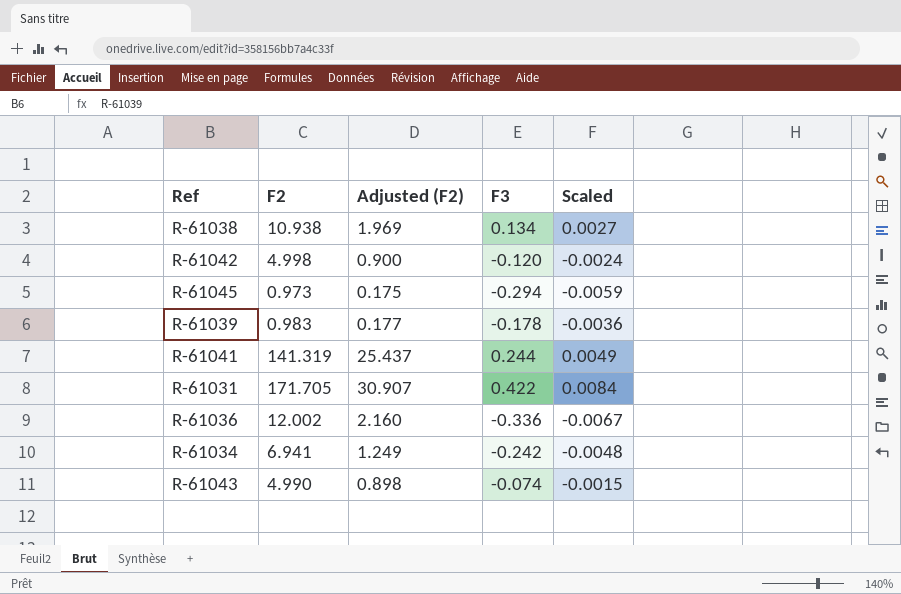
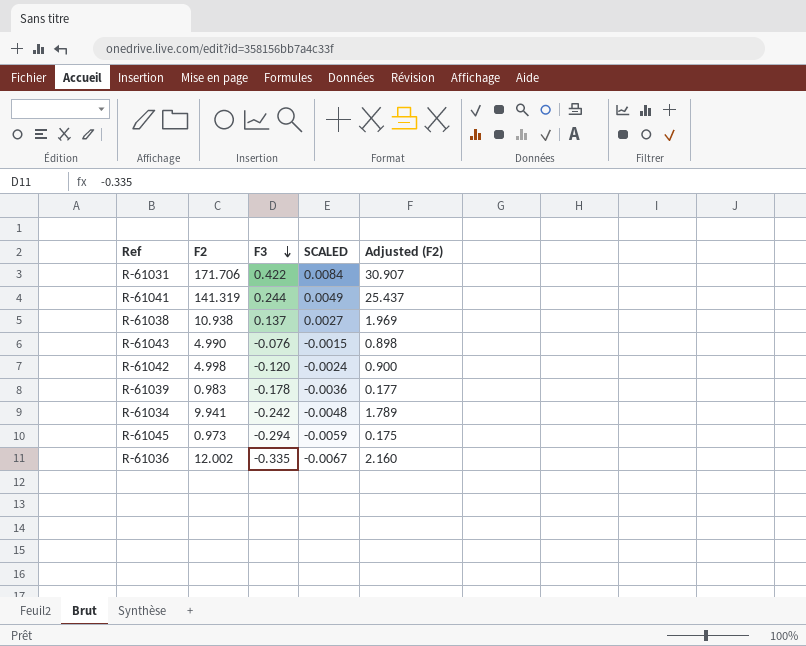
row order: none -> F3 descending
column name: Scaled -> SCALED
column Adjusted (F2) | position: 3 -> 5
R-61031 | F2: 171.705 -> 171.706
R-61038 | F3: 0.134 -> 0.137
R-61043 | F3: -0.074 -> -0.076
R-61034 | F2: 6.941 -> 9.941
R-61034 | Adjusted (F2): 1.249 -> 1.789
R-61036 | F3: -0.336 -> -0.335

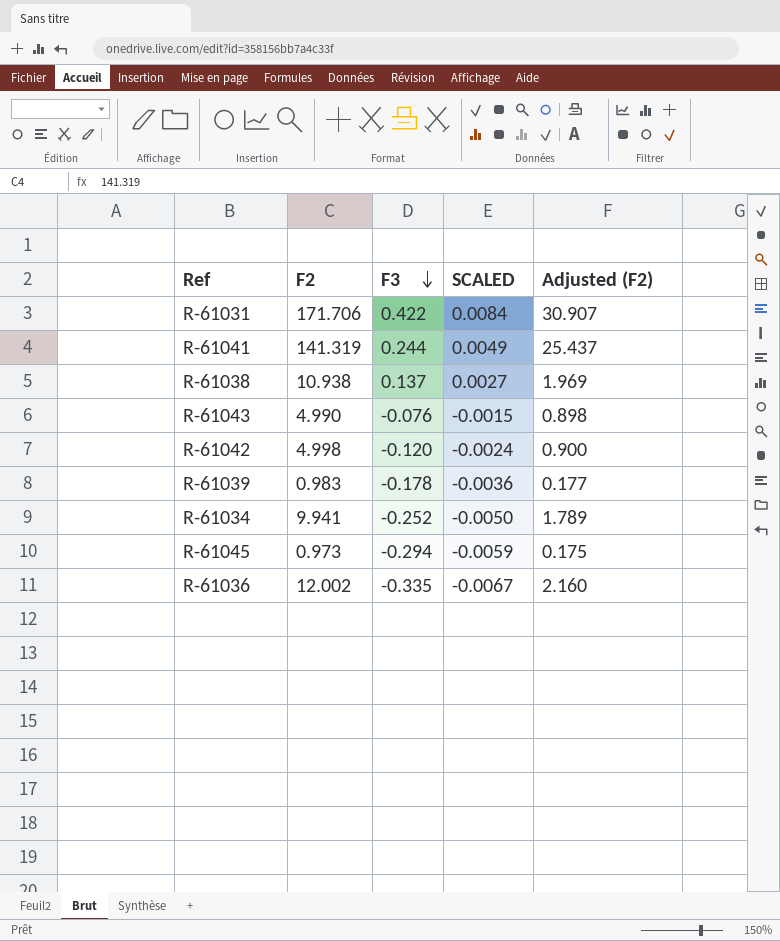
R-61034 | F3: -0.242 -> -0.252
R-61034 | SCALED: -0.0048 -> -0.0050

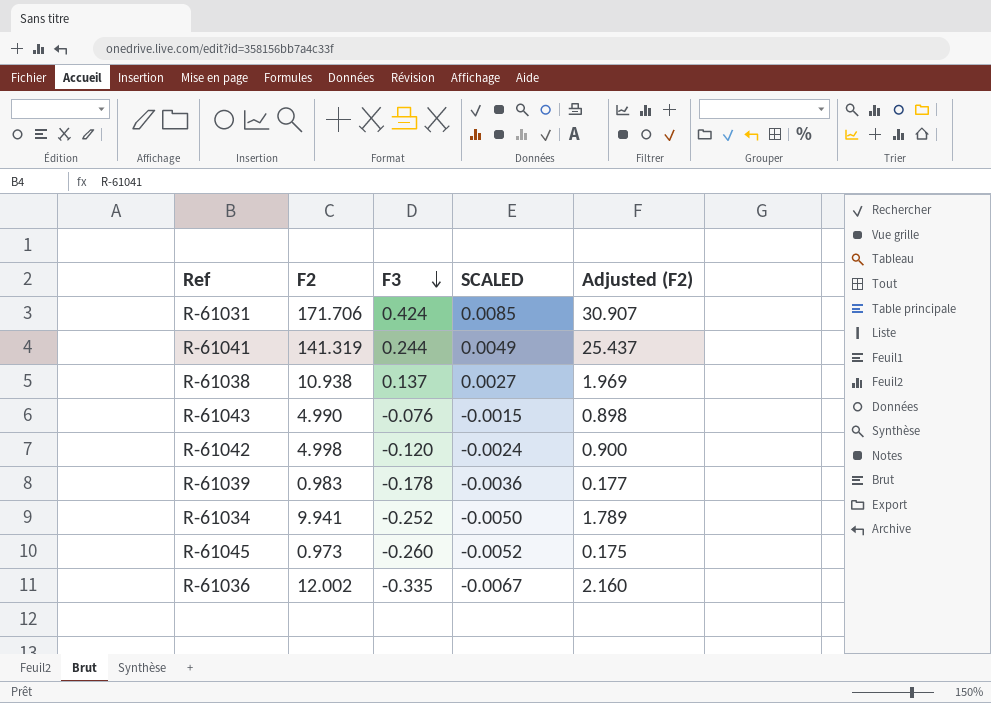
R-61031 | F3: 0.422 -> 0.424
R-61031 | SCALED: 0.0084 -> 0.0085
R-61045 | F3: -0.294 -> -0.260
R-61045 | SCALED: -0.0059 -> -0.0052

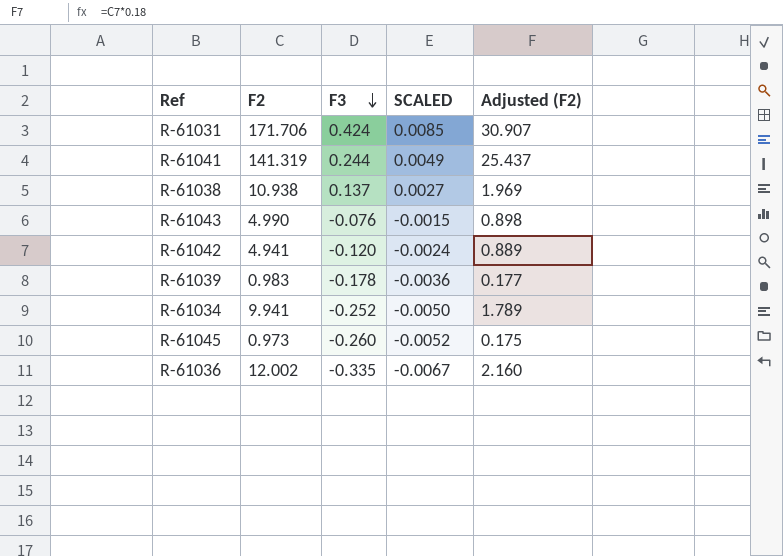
R-61042 | F2: 4.998 -> 4.941
R-61042 | Adjusted (F2): 0.900 -> 0.889

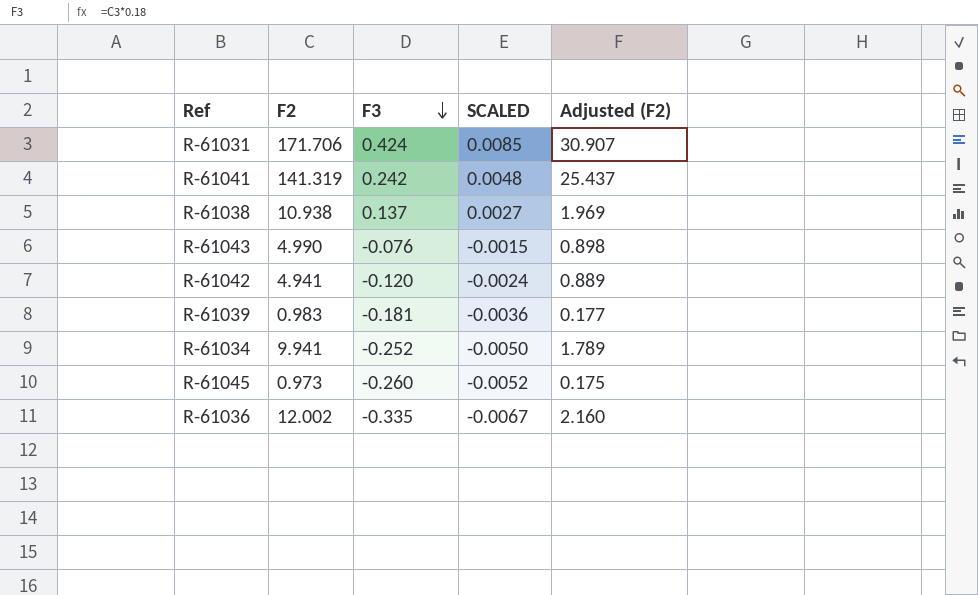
R-61041 | F3: 0.244 -> 0.242
R-61041 | SCALED: 0.0049 -> 0.0048
R-61039 | F3: -0.178 -> -0.181

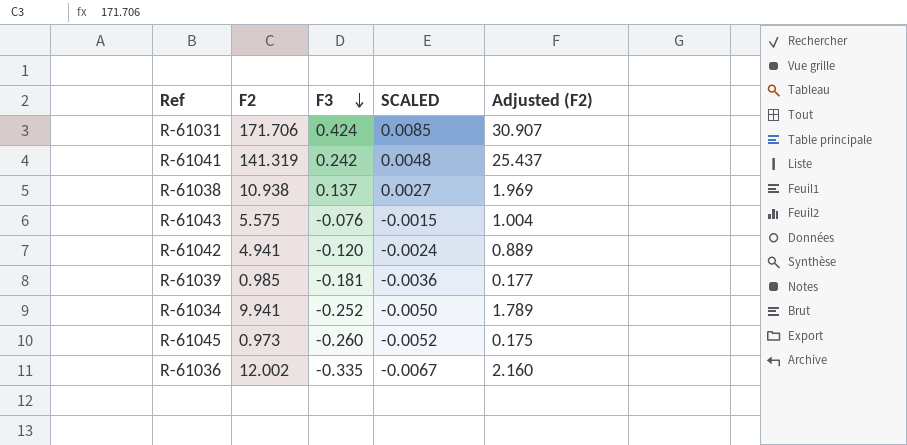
R-61043 | F2: 4.990 -> 5.575
R-61043 | Adjusted (F2): 0.898 -> 1.004
R-61039 | F2: 0.983 -> 0.985

